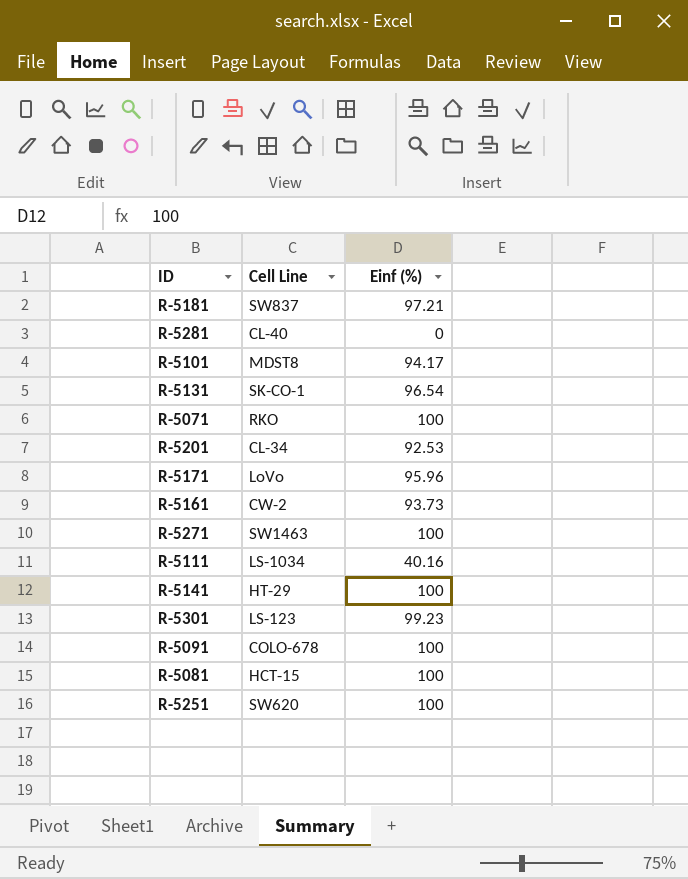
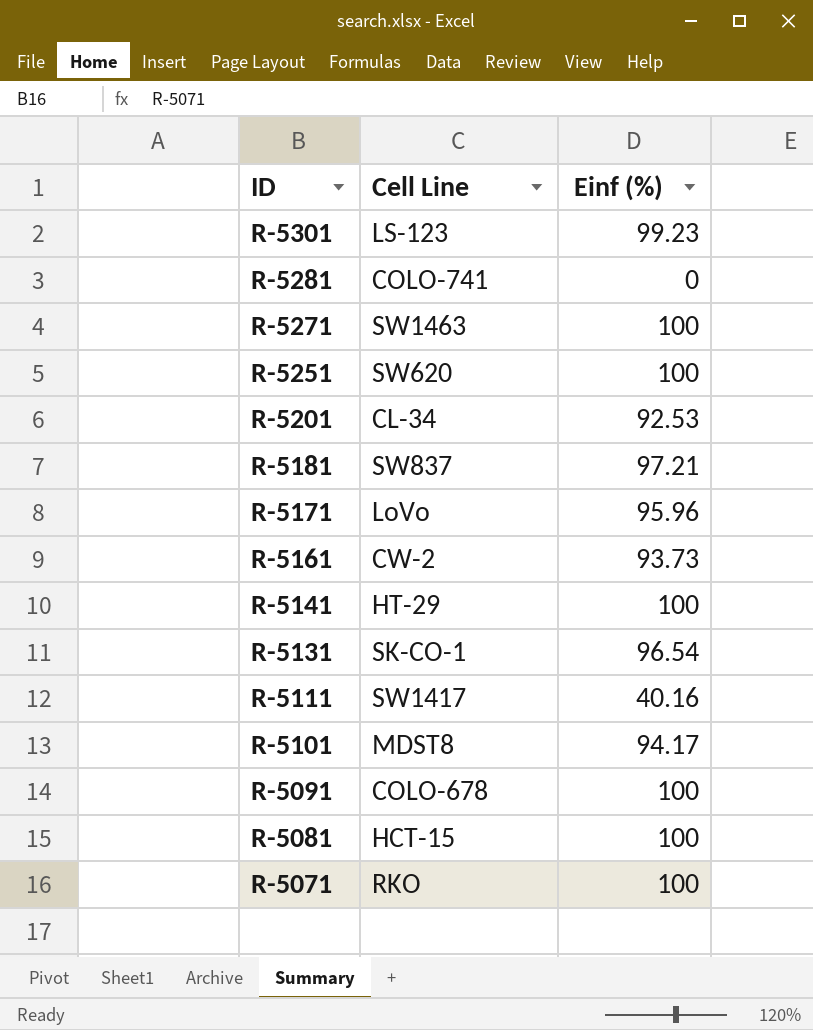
row order: none -> ID descending
R-5281 | Cell Line: CL-40 -> COLO-741
R-5111 | Cell Line: LS-1034 -> SW1417

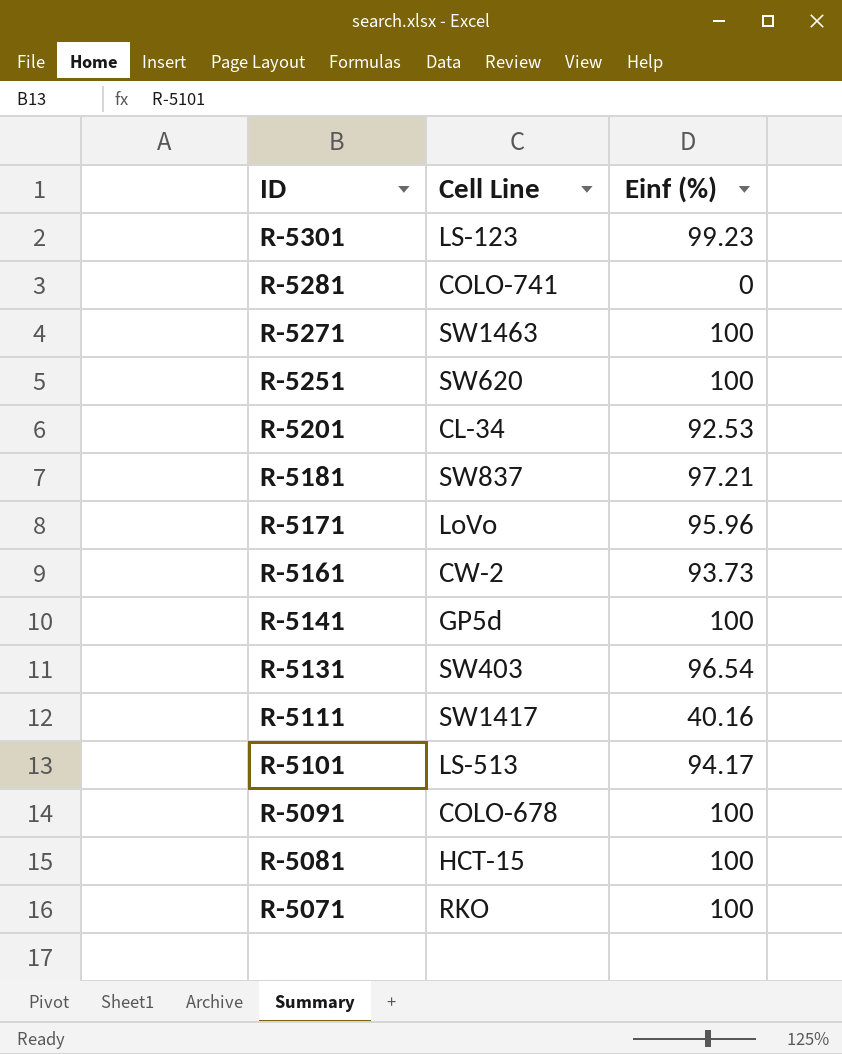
R-5141 | Cell Line: HT-29 -> GP5d
R-5131 | Cell Line: SK-CO-1 -> SW403
R-5101 | Cell Line: MDST8 -> LS-513

